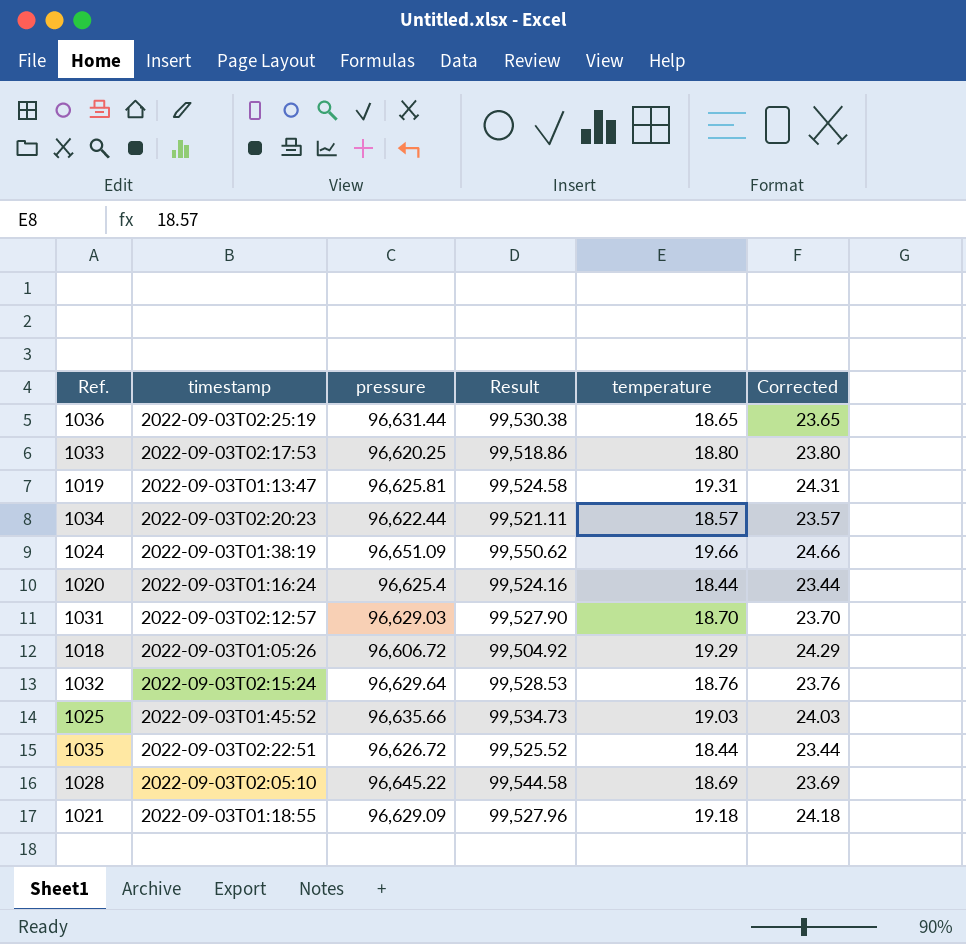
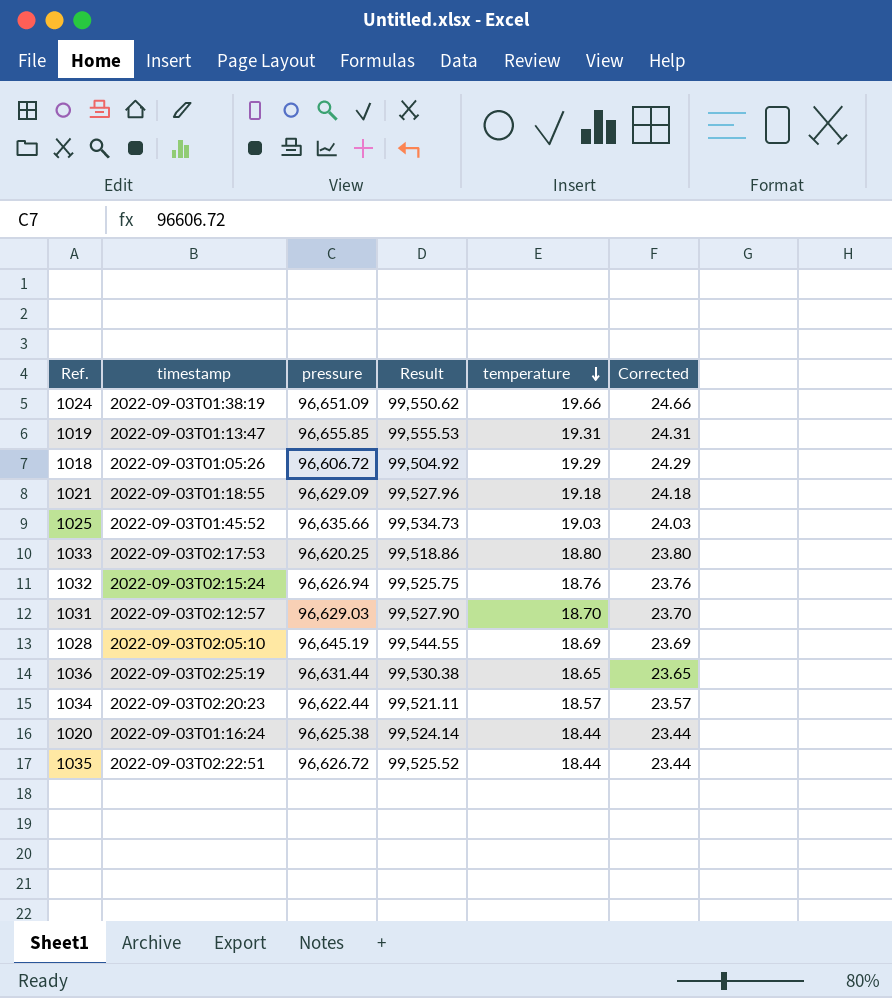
row order: none -> temperature descending
1019 | pressure: 96,625.81 -> 96,655.85
1019 | Result: 99,524.58 -> 99,555.53
1032 | pressure: 96,629.64 -> 96,626.94
1032 | Result: 99,528.53 -> 99,525.75
1028 | pressure: 96,645.22 -> 96,645.19
1028 | Result: 99,544.58 -> 99,544.55
1020 | pressure: 96,625.4 -> 96,625.38
1020 | Result: 99,524.16 -> 99,524.14

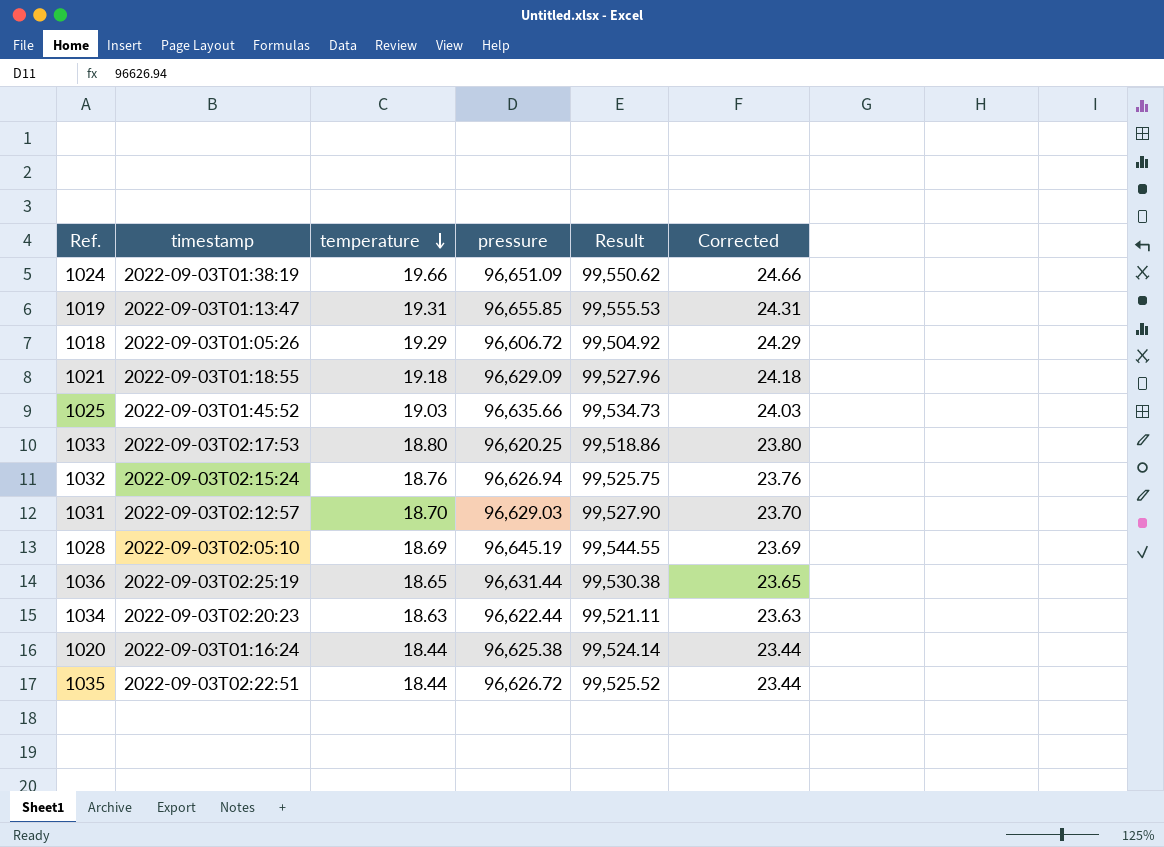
column temperature | position: 5 -> 3
1034 | temperature: 18.57 -> 18.63
1034 | Corrected: 23.57 -> 23.63

